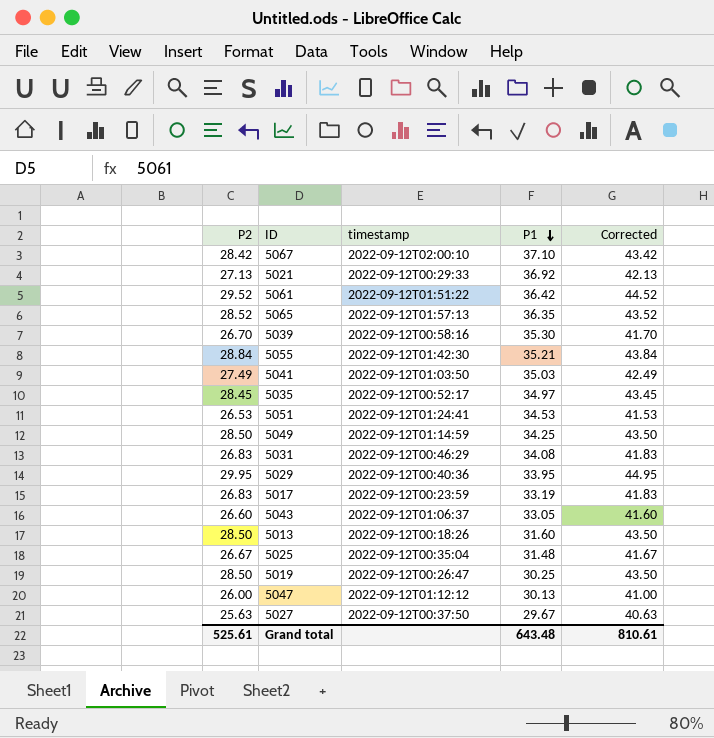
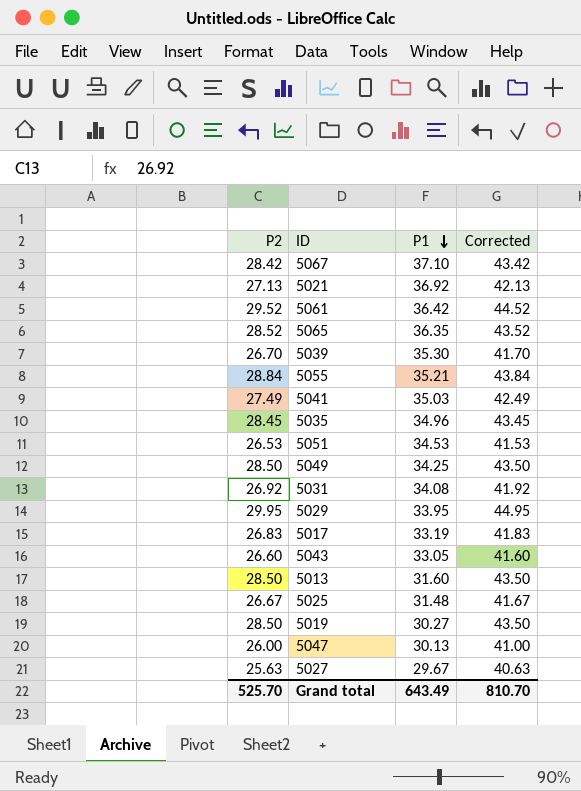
column timestamp | position: 3 -> none
5035 | P1: 34.97 -> 34.96
5031 | P2: 26.83 -> 26.92
5031 | Corrected: 41.83 -> 41.92
5019 | P1: 30.25 -> 30.27
Grand total | P2: 525.61 -> 525.70
Grand total | P1: 643.48 -> 643.49
Grand total | Corrected: 810.61 -> 810.70

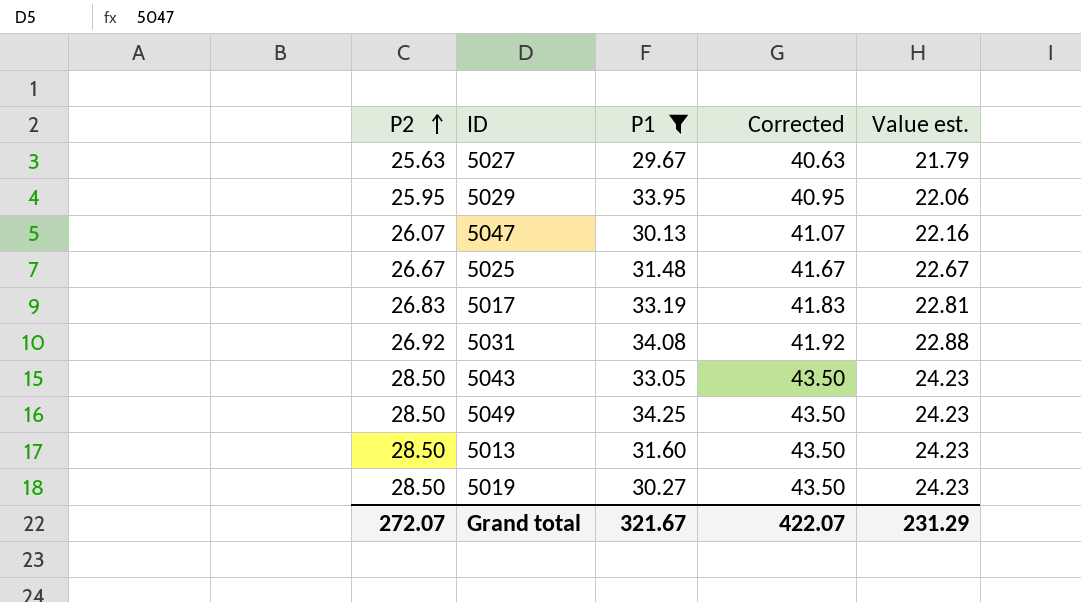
filter: none -> P1 <= 34.25
row order: P1 descending -> P2 ascending
column Value est. | formula: none -> [P2] * 0.85
5029 | P2: 29.95 -> 25.95
5029 | Corrected: 44.95 -> 40.95
5047 | P2: 26.00 -> 26.07
5047 | Corrected: 41.00 -> 41.07
5043 | P2: 26.60 -> 28.50
5043 | Corrected: 41.60 -> 43.50
Grand total | P2: 525.70 -> 272.07
Grand total | P1: 643.49 -> 321.67
Grand total | Corrected: 810.70 -> 422.07

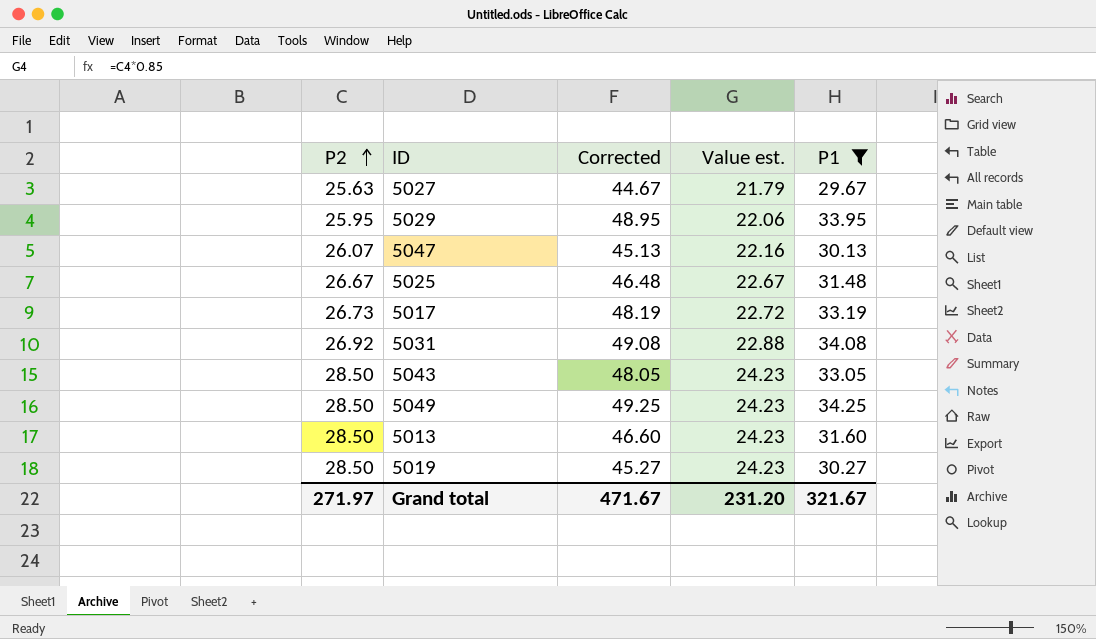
column Corrected | formula: [P2] + 15 -> [P1] + 15
column P1 | position: 3 -> 5
5017 | P2: 26.83 -> 26.73
5017 | Value est.: 22.81 -> 22.72
Grand total | P2: 272.07 -> 271.97
Grand total | Corrected: 422.07 -> 471.67
Grand total | Value est.: 231.29 -> 231.20

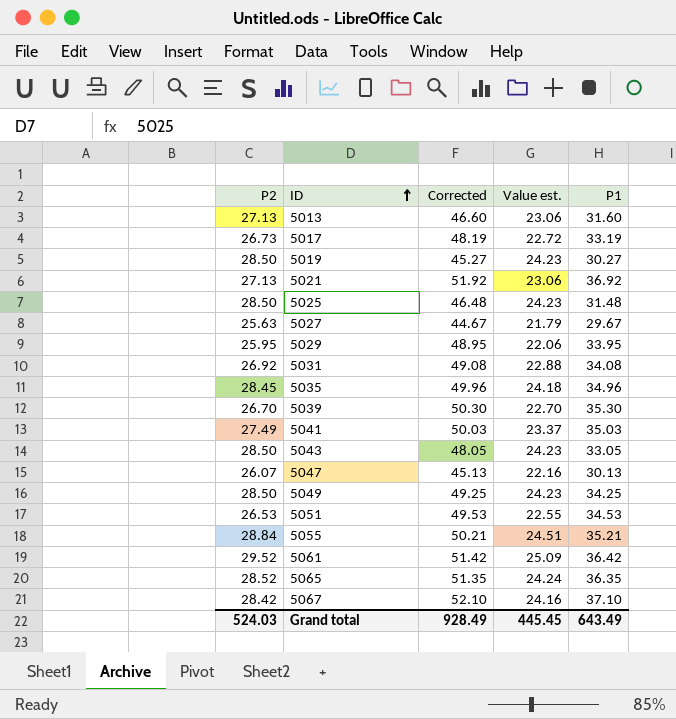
filter: P1 <= 34.25 -> none
row order: P2 ascending -> ID ascending
5013 | P2: 28.50 -> 27.13
5013 | Value est.: 24.23 -> 23.06
5025 | P2: 26.67 -> 28.50
5025 | Value est.: 22.67 -> 24.23
Grand total | P2: 271.97 -> 524.03
Grand total | Corrected: 471.67 -> 928.49
Grand total | Value est.: 231.20 -> 445.45
Grand total | P1: 321.67 -> 643.49

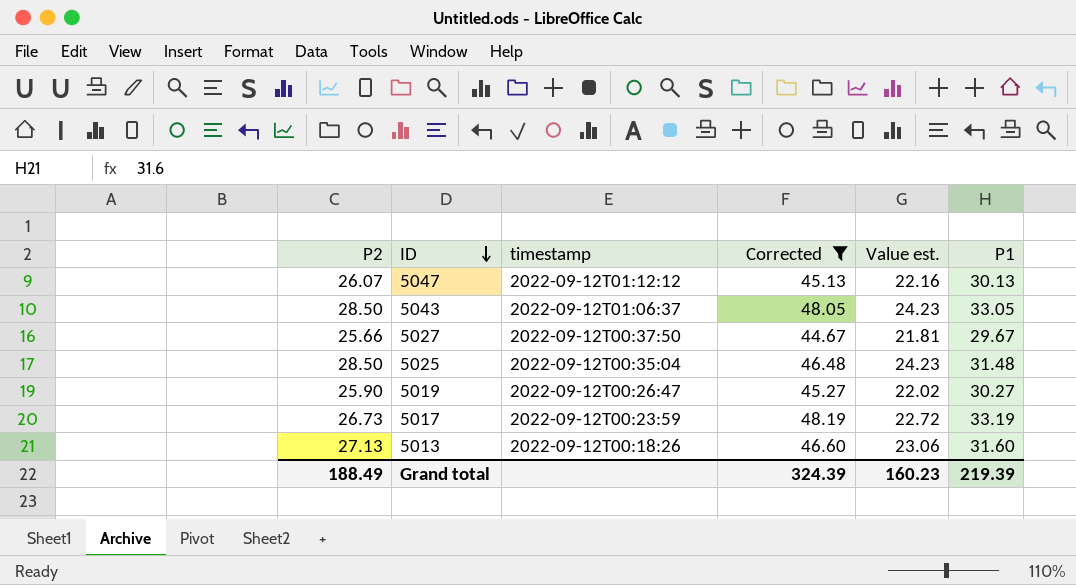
filter: none -> Corrected <= 48.19
row order: ID ascending -> ID descending
column timestamp | position: none -> 3
5027 | P2: 25.63 -> 25.66
5027 | Value est.: 21.79 -> 21.81
5019 | P2: 28.50 -> 25.90
5019 | Value est.: 24.23 -> 22.02
Grand total | P2: 524.03 -> 188.49
Grand total | Corrected: 928.49 -> 324.39
Grand total | Value est.: 445.45 -> 160.23
Grand total | P1: 643.49 -> 219.39

